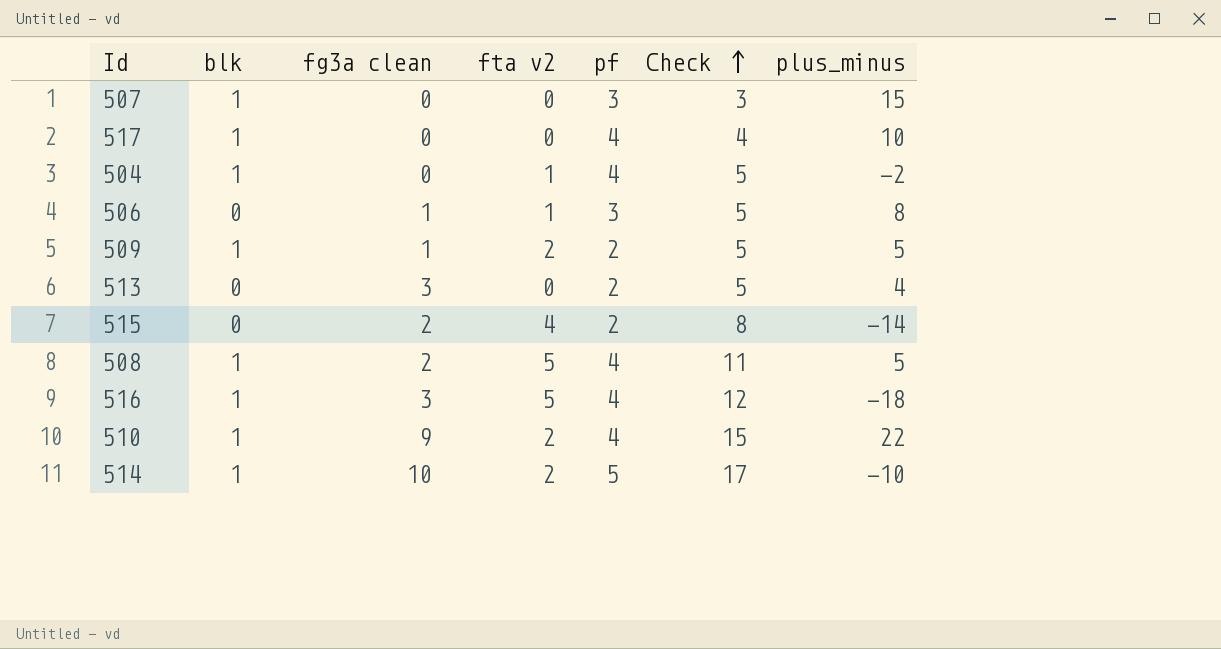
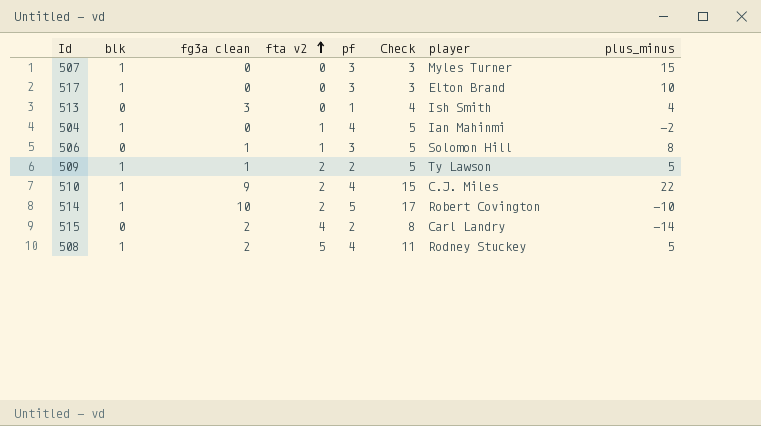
row order: Check ascending -> fta v2 ascending
column player | position: none -> 7
row 516: 1 | 3 | 5 | 4 | 12 | -18 -> none
517 | pf: 4 -> 3
517 | Check: 4 -> 3
513 | pf: 2 -> 1
513 | Check: 5 -> 4

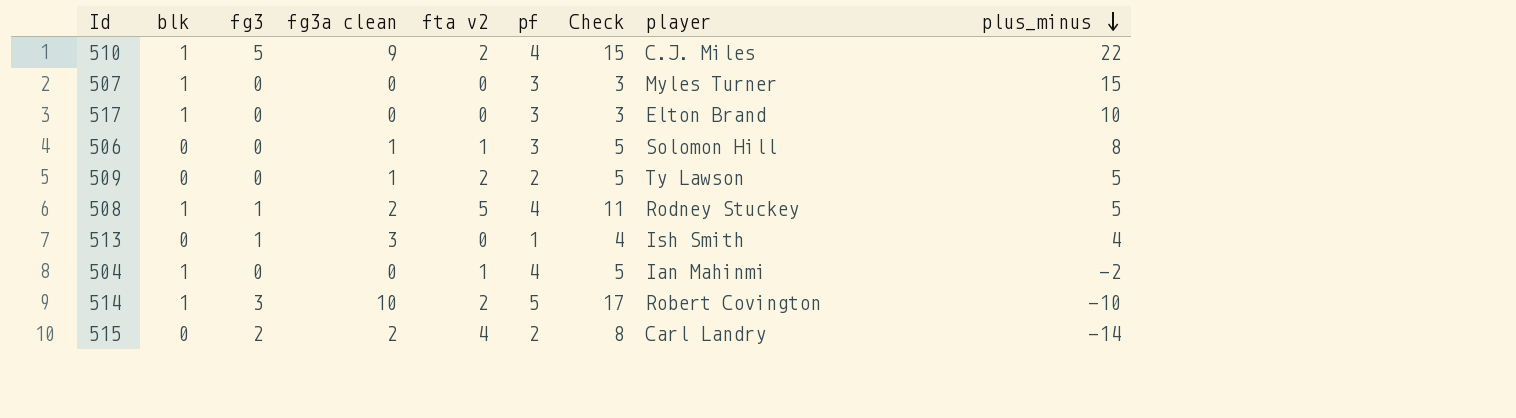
row order: fta v2 ascending -> plus_minus descending
column fg3 | position: none -> 3
509 | blk: 1 -> 0

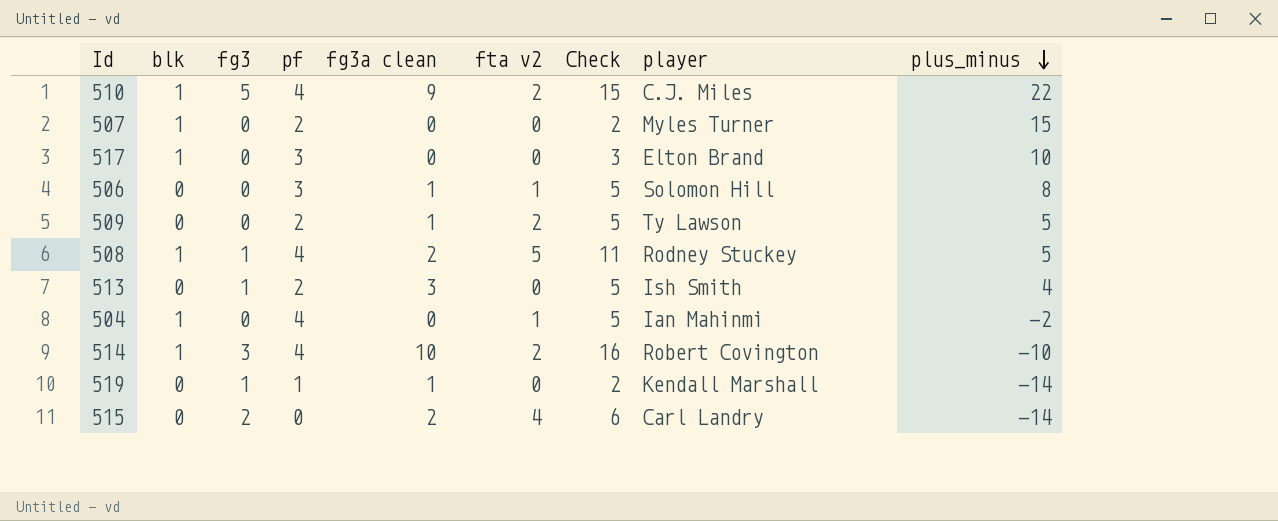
column pf | position: 6 -> 4
507 | pf: 3 -> 2
507 | Check: 3 -> 2
513 | pf: 1 -> 2
513 | Check: 4 -> 5
514 | pf: 5 -> 4
514 | Check: 17 -> 16
row 519: none -> 0 | 1 | 1 | 1 | 0 | 2 | Kendall Marshall | -14
515 | pf: 2 -> 0
515 | Check: 8 -> 6

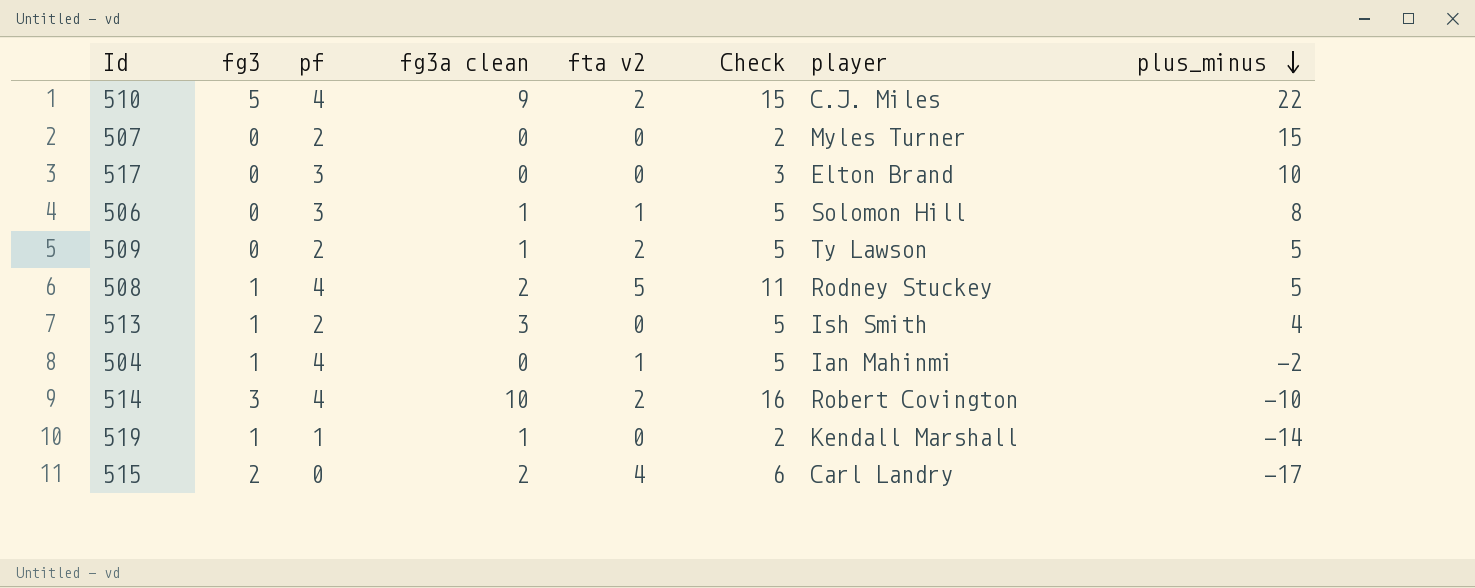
column blk | position: 2 -> none
504 | fg3: 0 -> 1
515 | plus_minus: -14 -> -17

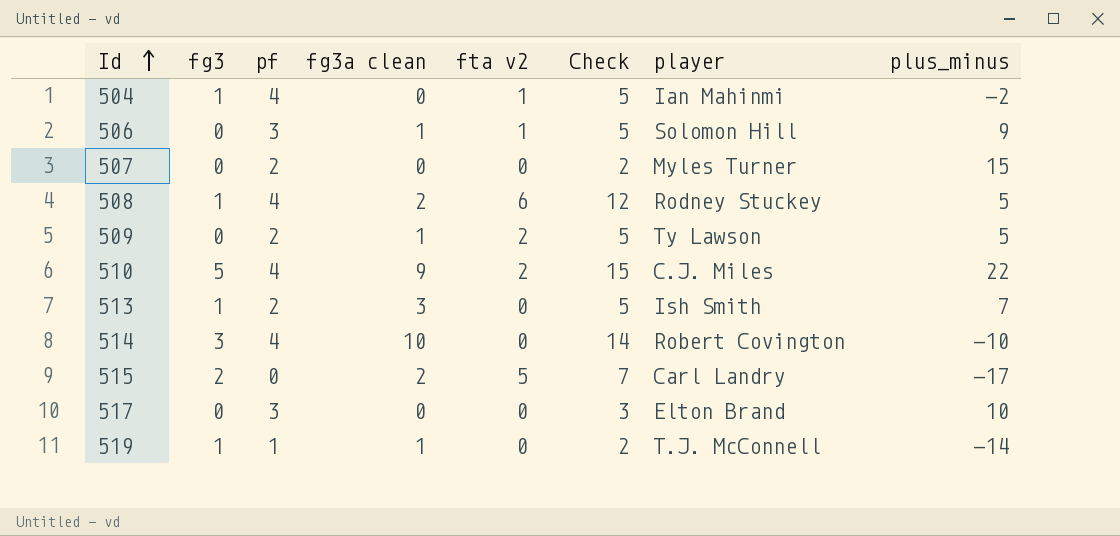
row order: plus_minus descending -> Id ascending
506 | plus_minus: 8 -> 9
508 | fta v2: 5 -> 6
508 | Check: 11 -> 12
513 | plus_minus: 4 -> 7
514 | fta v2: 2 -> 0
514 | Check: 16 -> 14
515 | fta v2: 4 -> 5
515 | Check: 6 -> 7
519 | player: Kendall Marshall -> T.J. McConnell

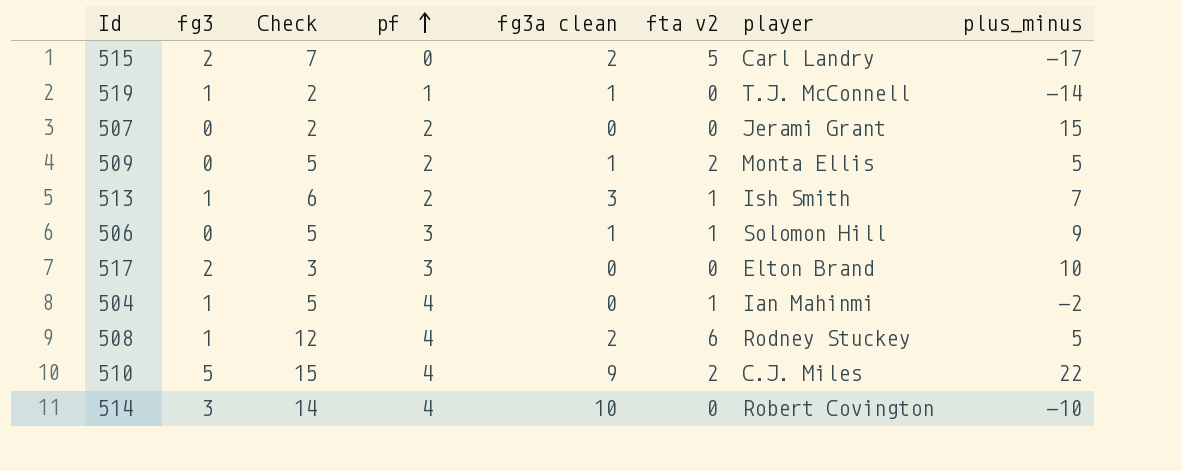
row order: Id ascending -> pf ascending
column Check | position: 6 -> 3
507 | player: Myles Turner -> Jerami Grant
509 | player: Ty Lawson -> Monta Ellis
513 | Check: 5 -> 6
513 | fta v2: 0 -> 1
517 | fg3: 0 -> 2

